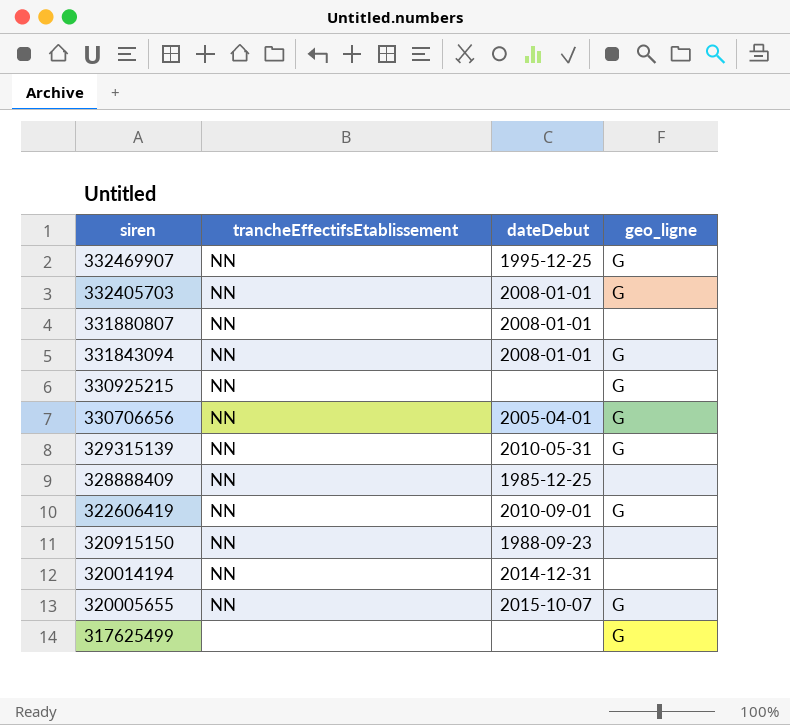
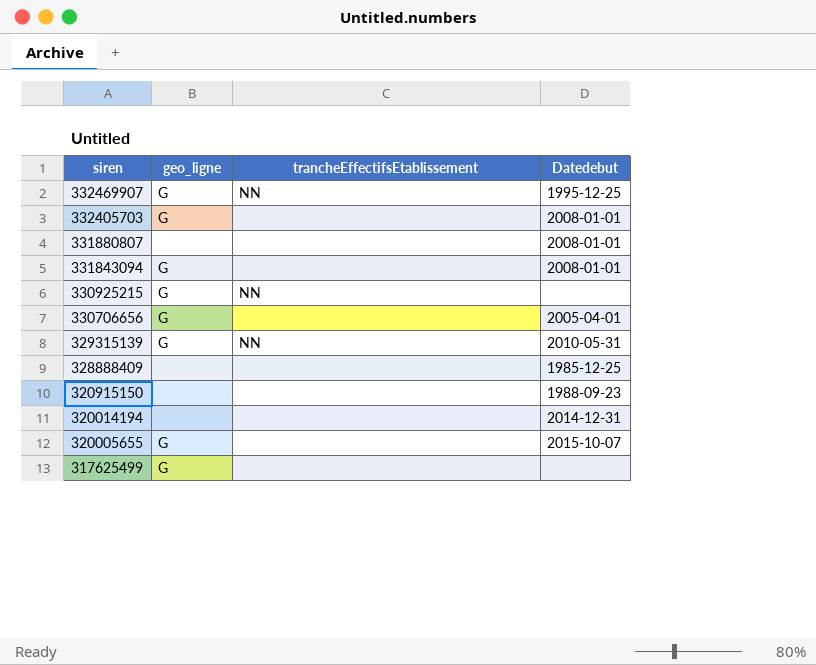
column geo_ligne | position: 4 -> 2
column name: dateDebut -> Datedebut
row 322606419: NN | 2010-09-01 | G -> none
332405703 | trancheEffectifsEtablissement: NN -> none
331880807 | trancheEffectifsEtablissement: NN -> none
331843094 | trancheEffectifsEtablissement: NN -> none
330706656 | trancheEffectifsEtablissement: NN -> none
328888409 | trancheEffectifsEtablissement: NN -> none
320915150 | trancheEffectifsEtablissement: NN -> none
320014194 | trancheEffectifsEtablissement: NN -> none
320005655 | trancheEffectifsEtablissement: NN -> none

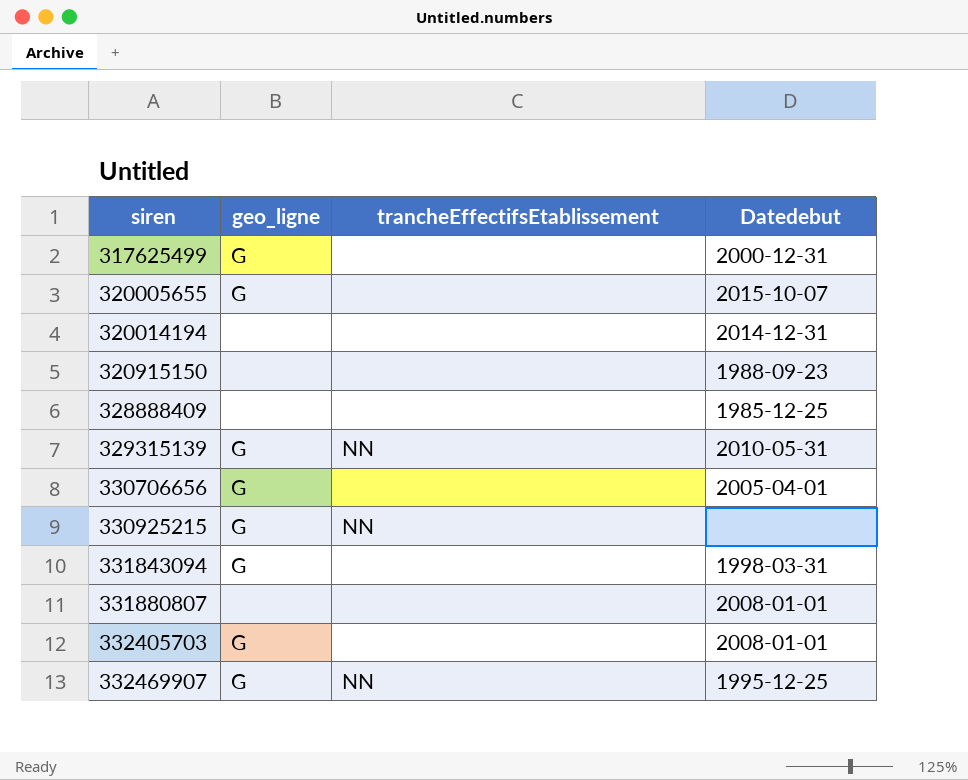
row order: siren descending -> siren ascending
317625499 | Datedebut: none -> 2000-12-31
331843094 | Datedebut: 2008-01-01 -> 1998-03-31

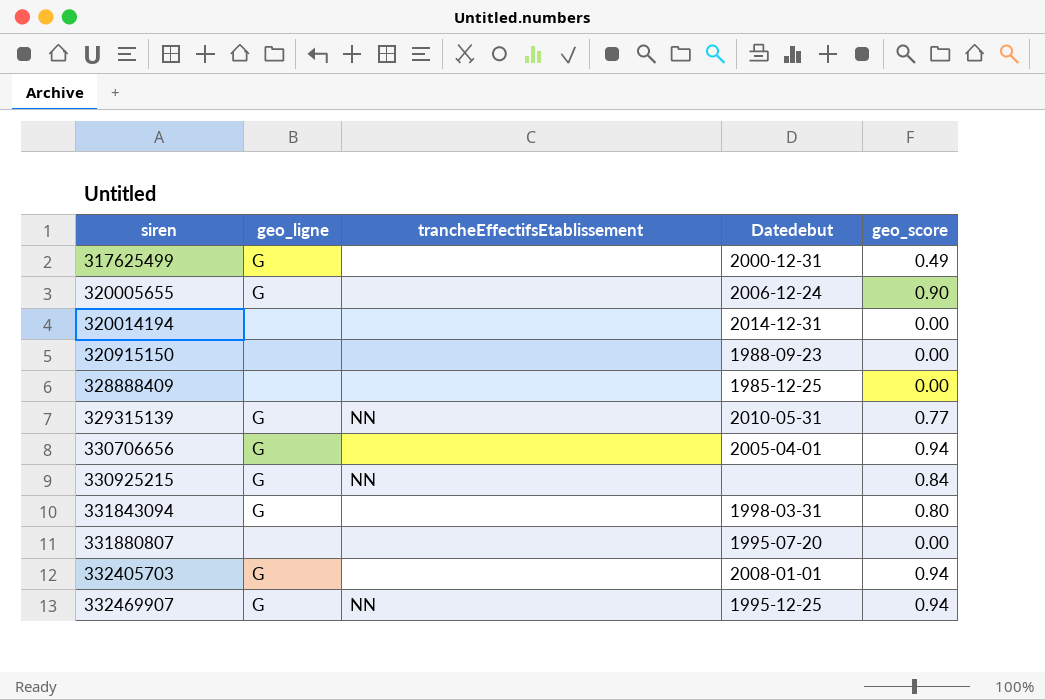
column geo_score | position: none -> 5
320005655 | Datedebut: 2015-10-07 -> 2006-12-24
331880807 | Datedebut: 2008-01-01 -> 1995-07-20

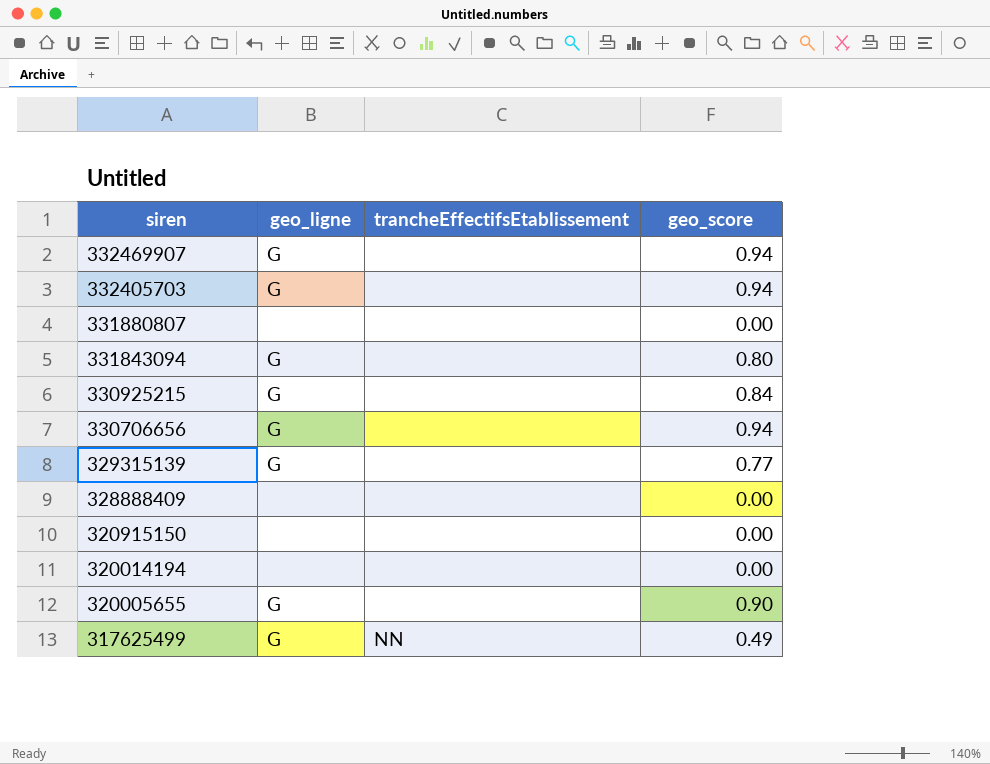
row order: siren ascending -> siren descending
column Datedebut | position: 4 -> none
332469907 | trancheEffectifsEtablissement: NN -> none
330925215 | trancheEffectifsEtablissement: NN -> none
329315139 | trancheEffectifsEtablissement: NN -> none
317625499 | trancheEffectifsEtablissement: none -> NN

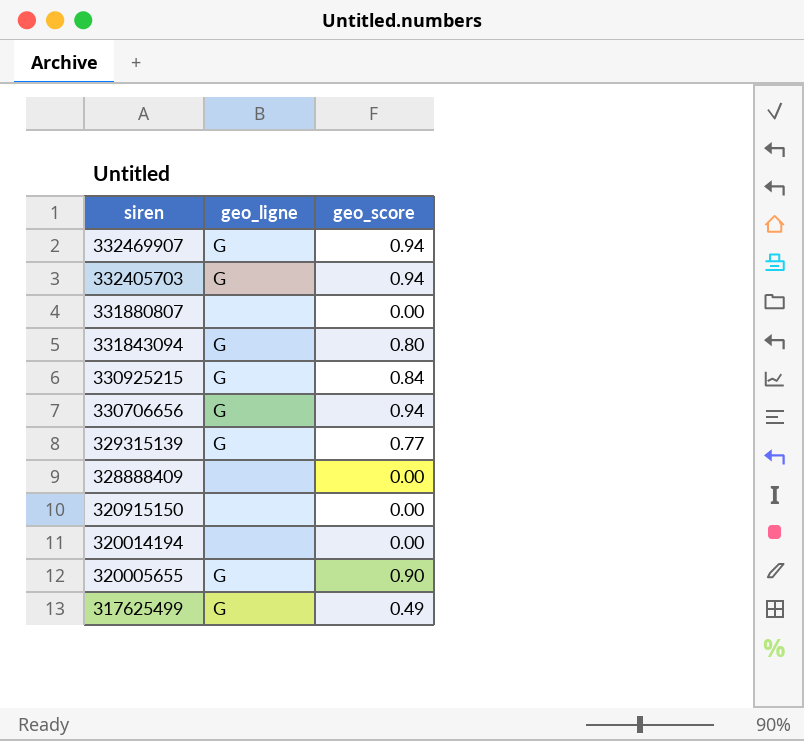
column trancheEffectifsEtablissement | position: 3 -> none

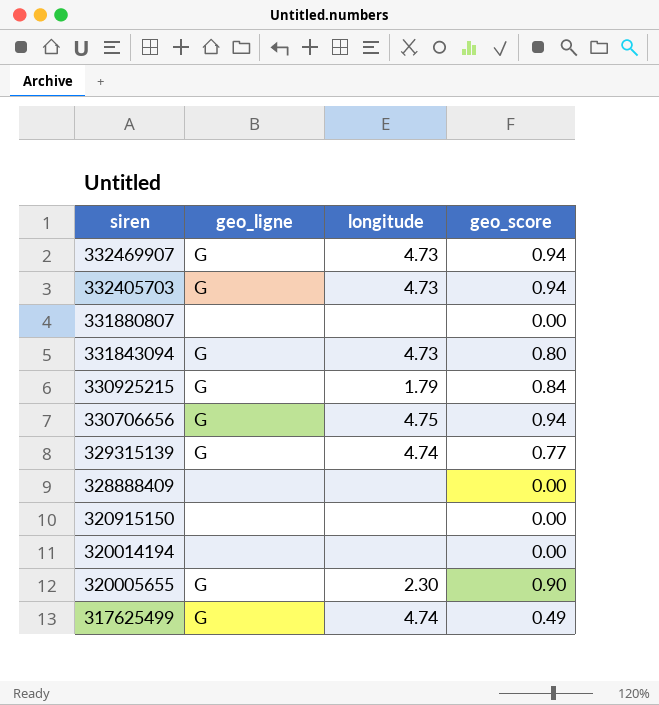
column longitude | position: none -> 3

